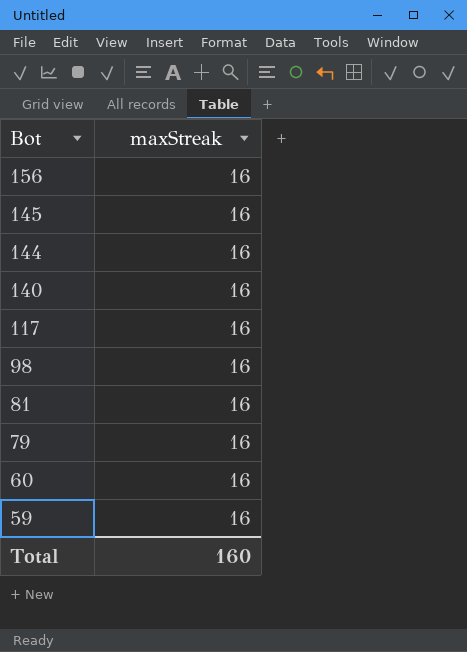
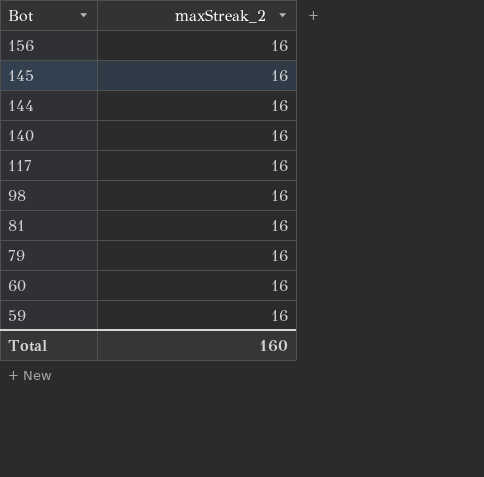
column name: maxStreak -> maxStreak_2

